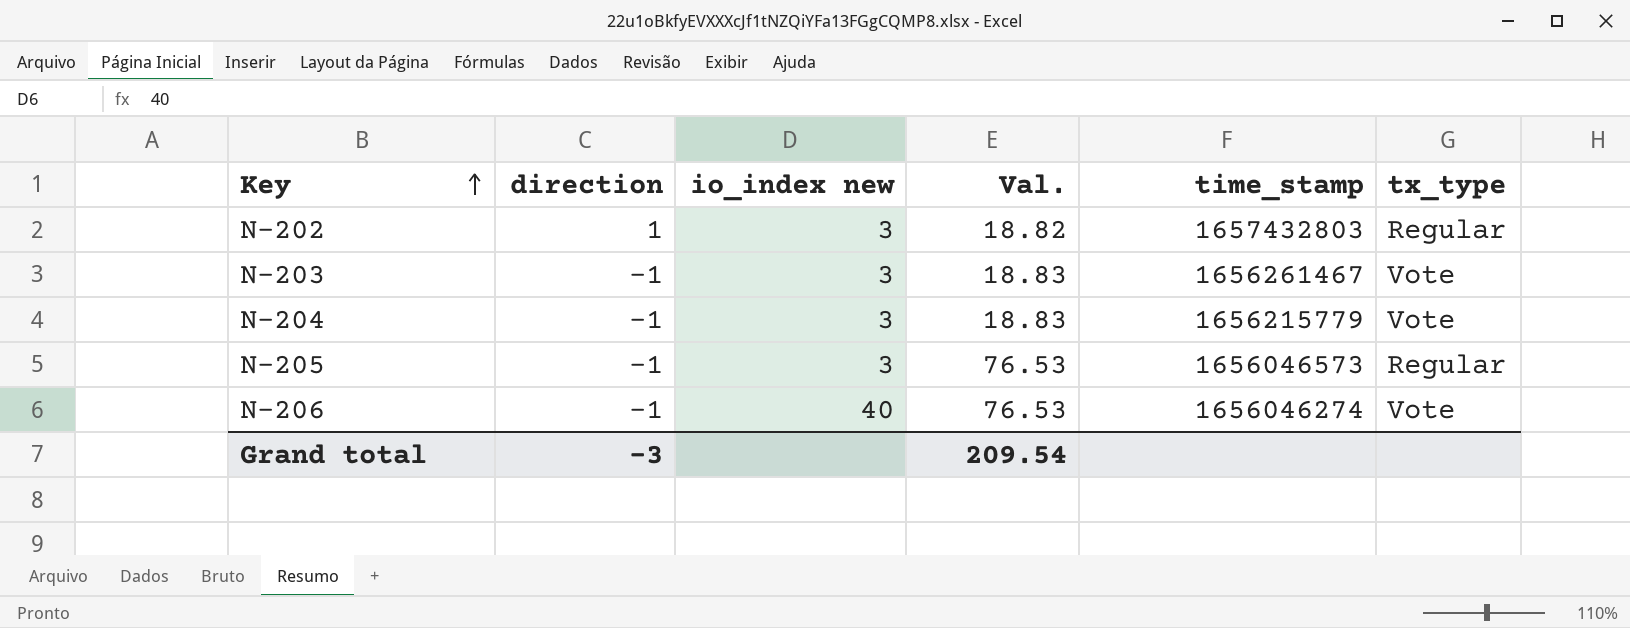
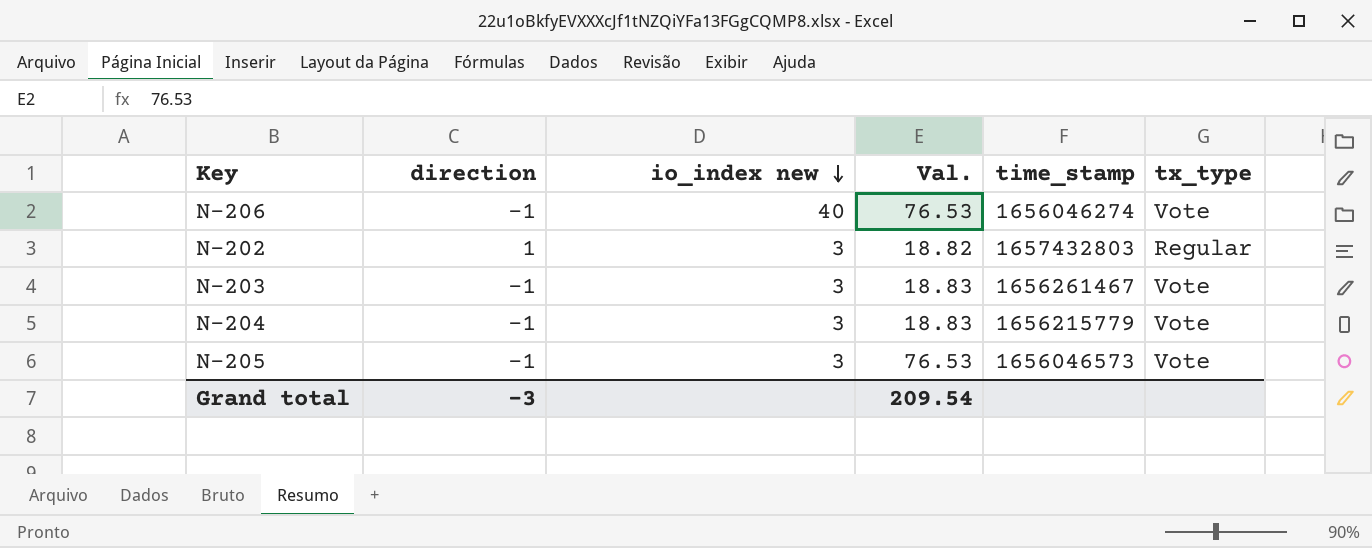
row order: Key ascending -> io_index new descending
N-205 | tx_type: Regular -> Vote

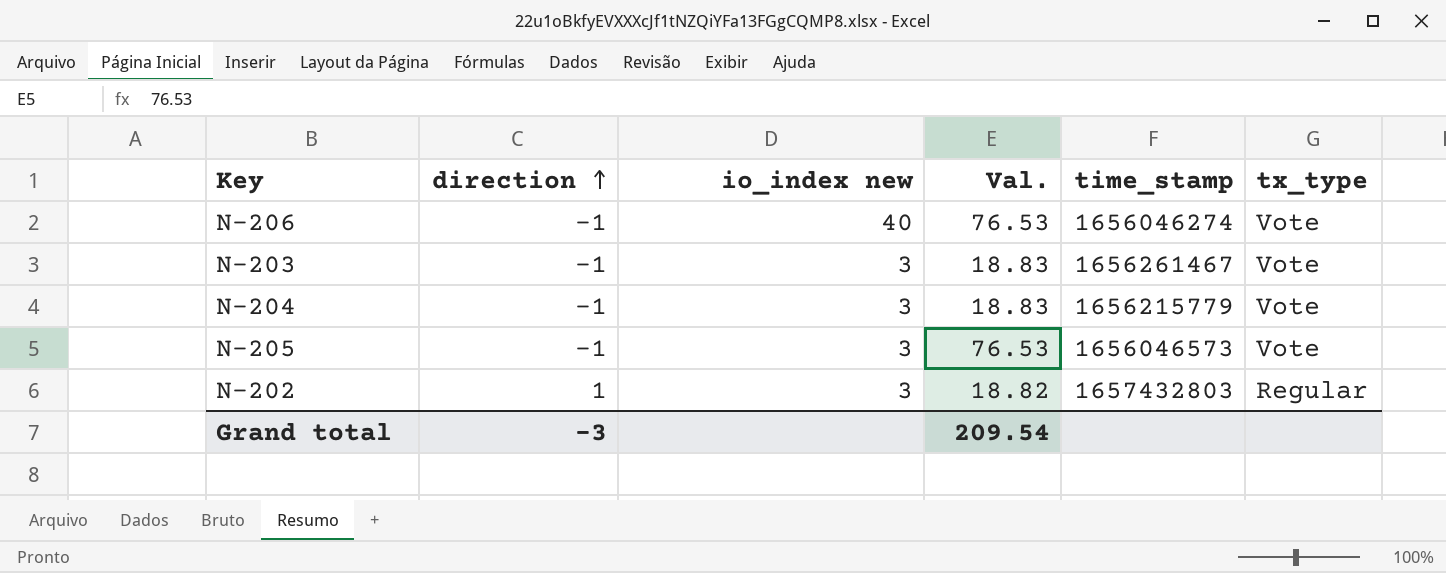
row order: io_index new descending -> direction ascending

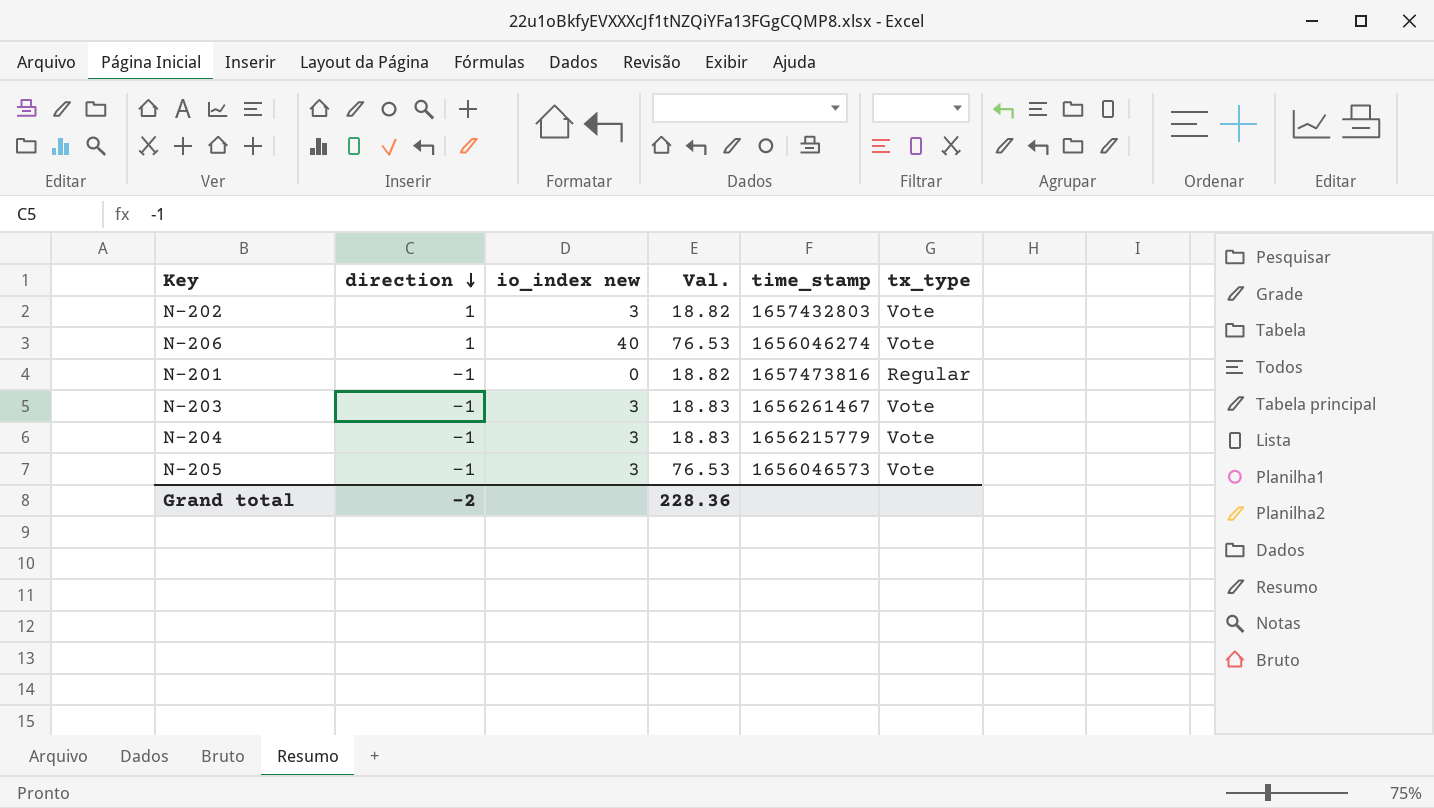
row order: direction ascending -> direction descending
N-202 | tx_type: Regular -> Vote
N-206 | direction: -1 -> 1
row N-201: none -> -1 | 0 | 18.82 | 1657473816 | Regular
Grand total | direction: -3 -> -2
Grand total | Val.: 209.54 -> 228.36

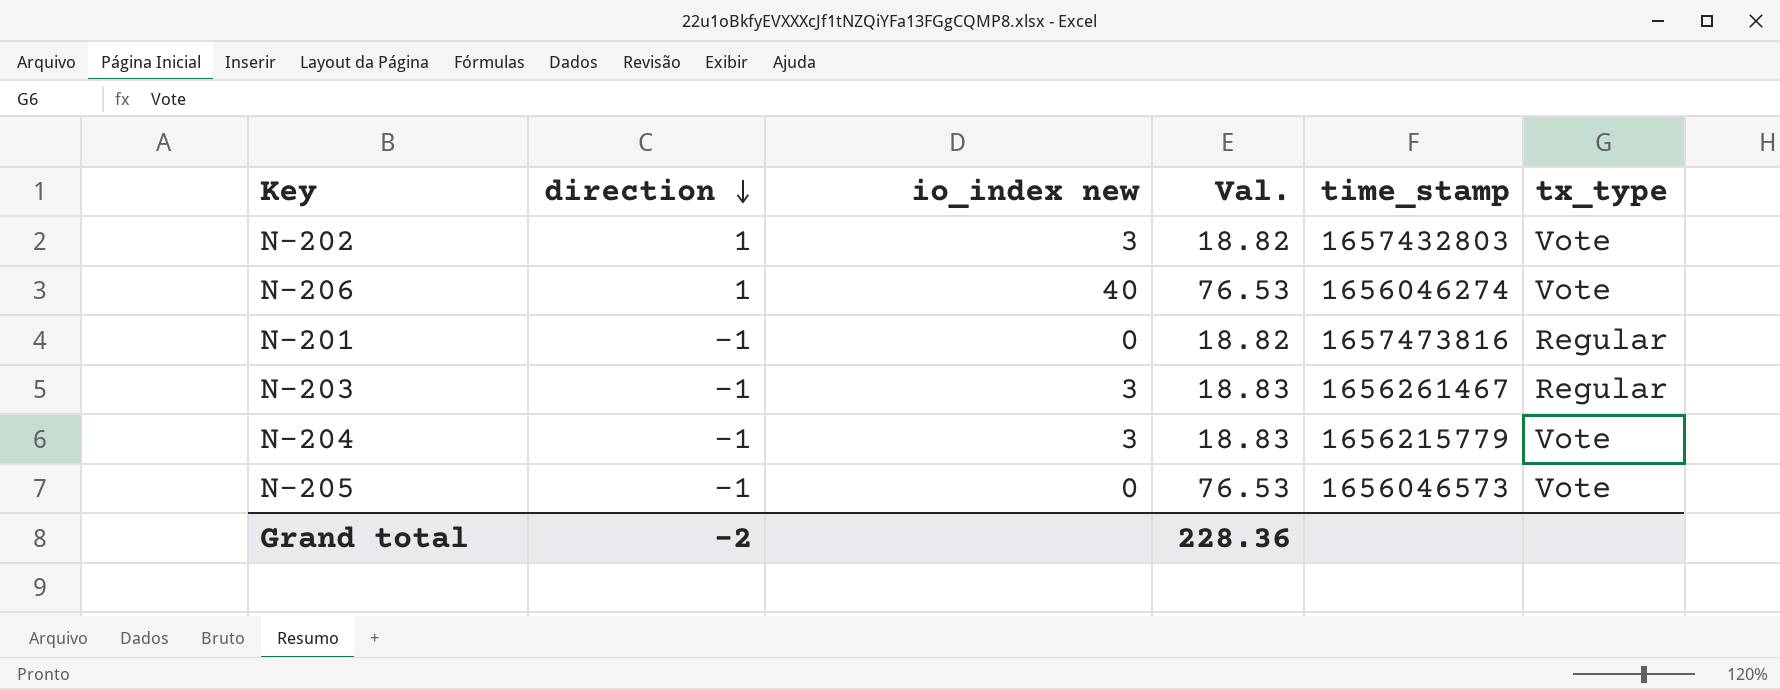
N-203 | tx_type: Vote -> Regular
N-205 | io_index new: 3 -> 0

